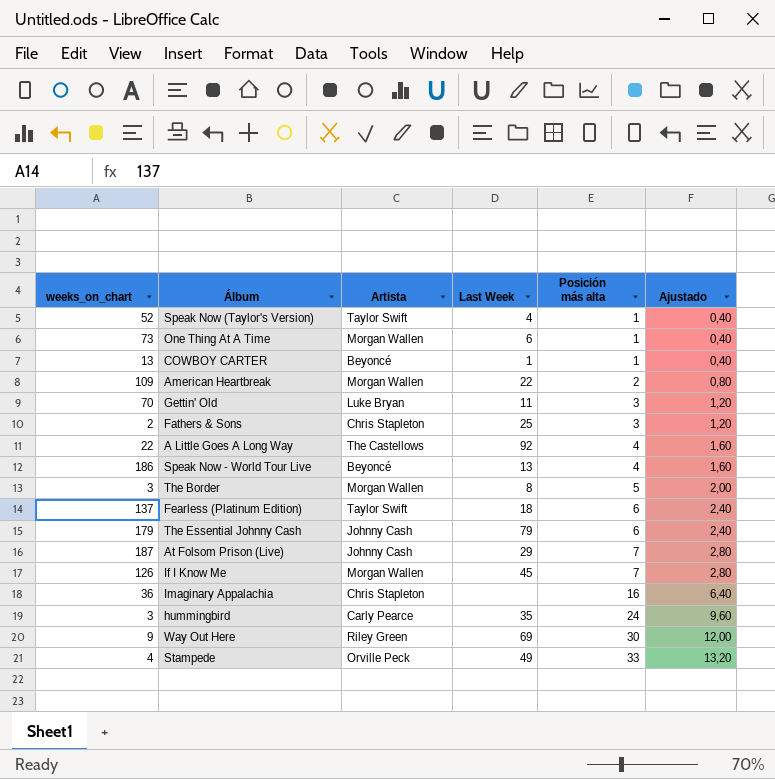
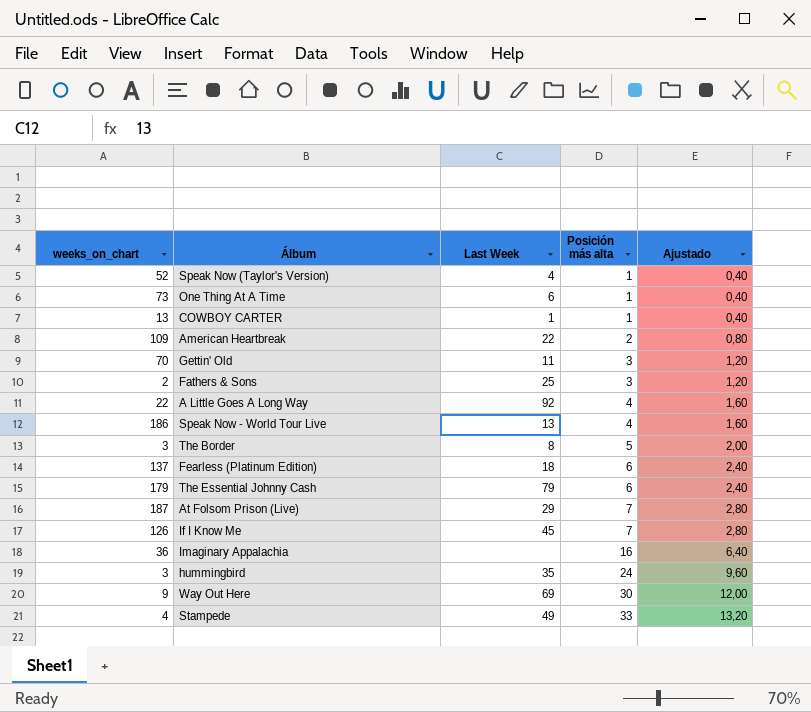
column Artista | position: 3 -> none

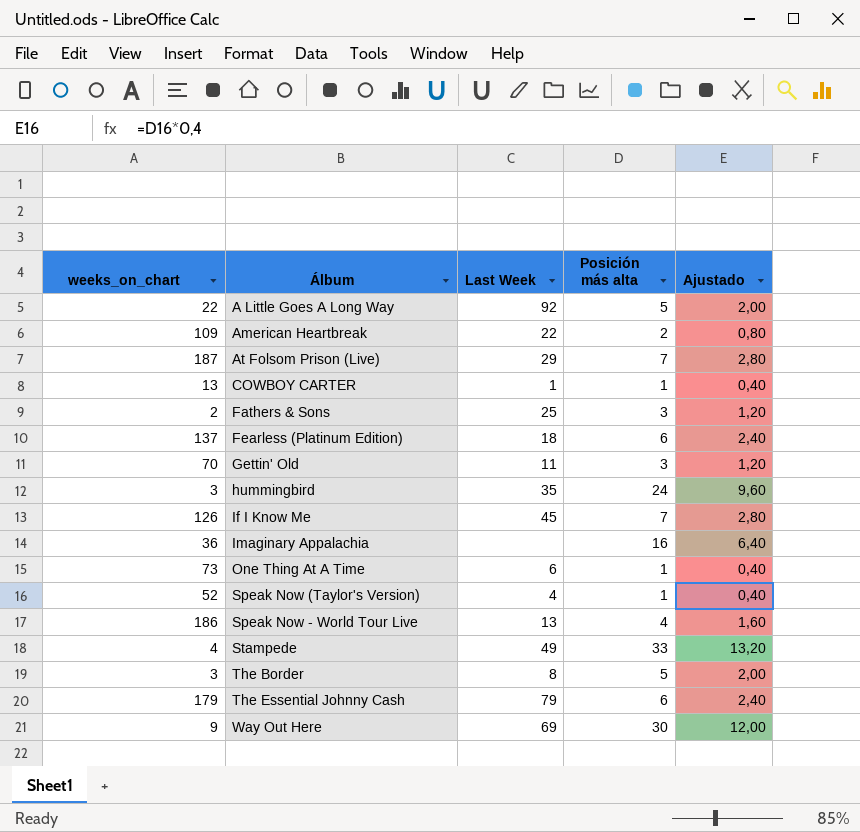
row order: Posición más alta ascending -> Álbum ascending
A Little Goes A Long Way | Posición más alta: 4 -> 5
A Little Goes A Long Way | Ajustado: 1,60 -> 2,00

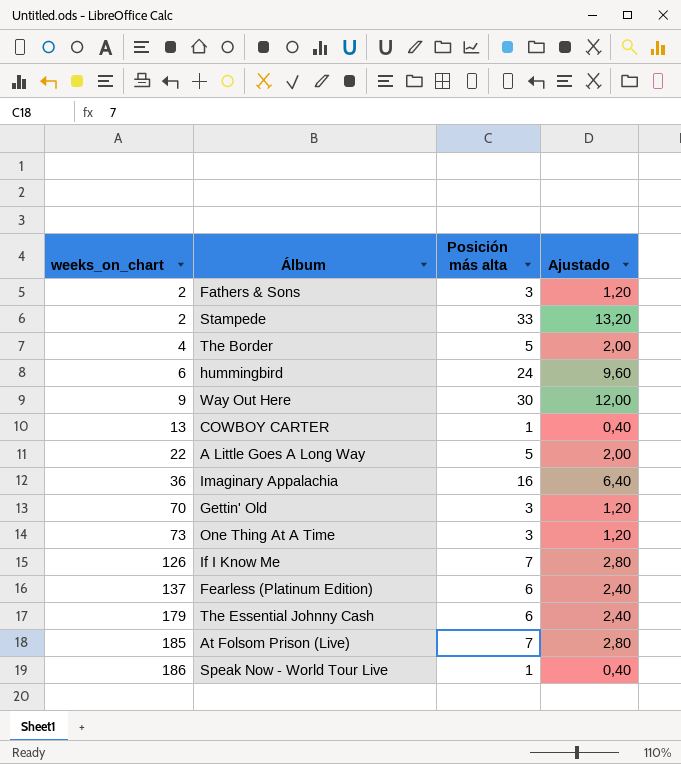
row order: Álbum ascending -> weeks_on_chart ascending
column Last Week | position: 3 -> none
row American Heartbreak: 109 | 22 | 2 | 0,80 -> none
row Speak Now (Taylor's Version): 52 | 4 | 1 | 0,40 -> none
Stampede | weeks_on_chart: 4 -> 2
The Border | weeks_on_chart: 3 -> 4
hummingbird | weeks_on_chart: 3 -> 6
One Thing At A Time | Posición más alta: 1 -> 3
One Thing At A Time | Ajustado: 0,40 -> 1,20
At Folsom Prison (Live) | weeks_on_chart: 187 -> 185
Speak Now - World Tour Live | Posición más alta: 4 -> 1
Speak Now - World Tour Live | Ajustado: 1,60 -> 0,40

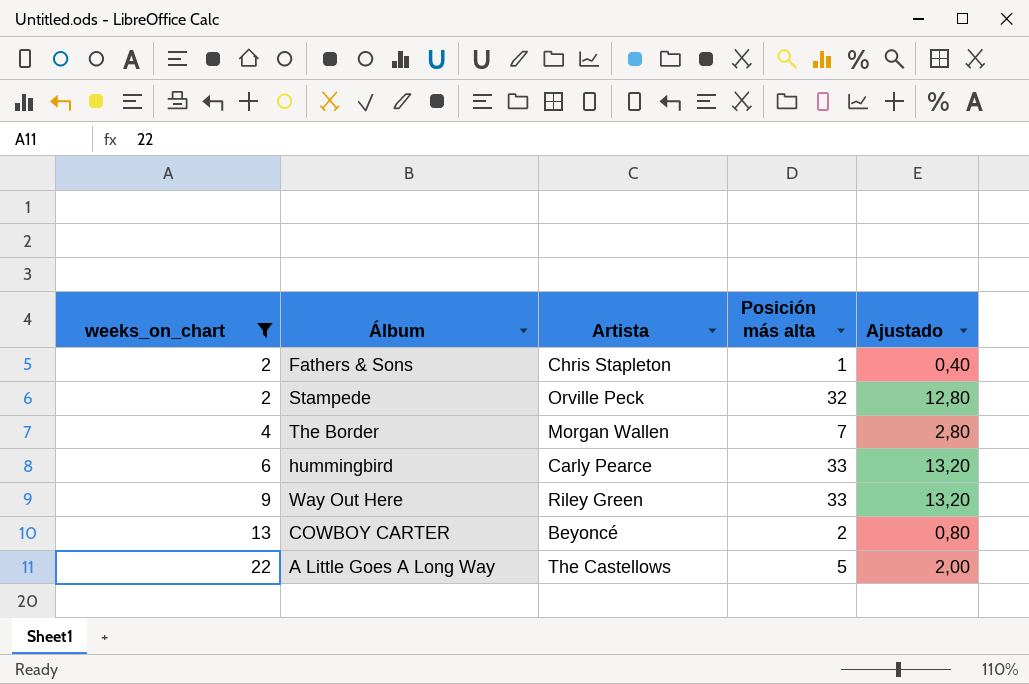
filter: none -> weeks_on_chart <= 22
column Artista | position: none -> 3
Fathers & Sons | Posición más alta: 3 -> 1
Fathers & Sons | Ajustado: 1,20 -> 0,40
Stampede | Posición más alta: 33 -> 32
Stampede | Ajustado: 13,20 -> 12,80
The Border | Posición más alta: 5 -> 7
The Border | Ajustado: 2,00 -> 2,80
hummingbird | Posición más alta: 24 -> 33
hummingbird | Ajustado: 9,60 -> 13,20
Way Out Here | Posición más alta: 30 -> 33
Way Out Here | Ajustado: 12,00 -> 13,20
COWBOY CARTER | Posición más alta: 1 -> 2
COWBOY CARTER | Ajustado: 0,40 -> 0,80

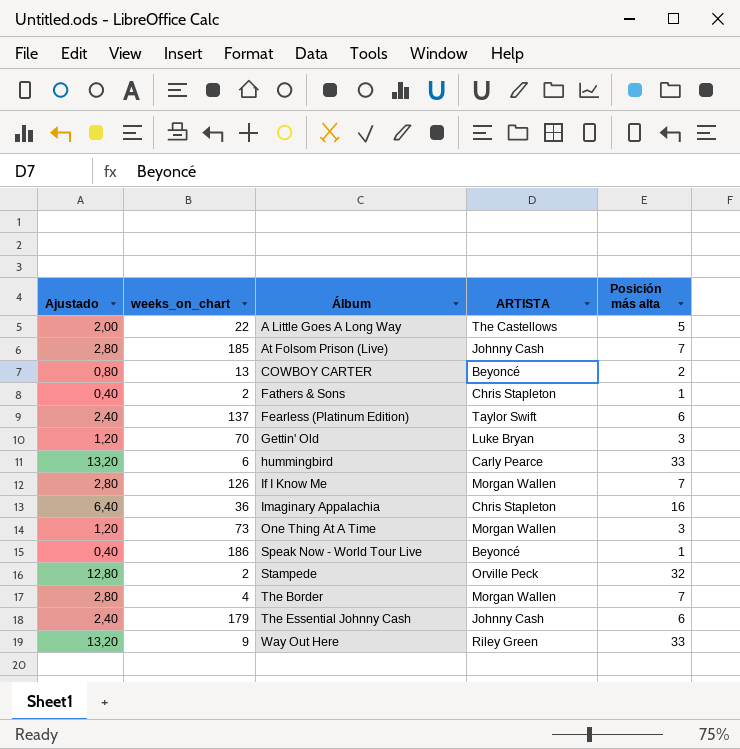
filter: weeks_on_chart <= 22 -> none
row order: weeks_on_chart ascending -> Álbum ascending
column Ajustado | position: 5 -> 1
column name: Artista -> ARTISTA

